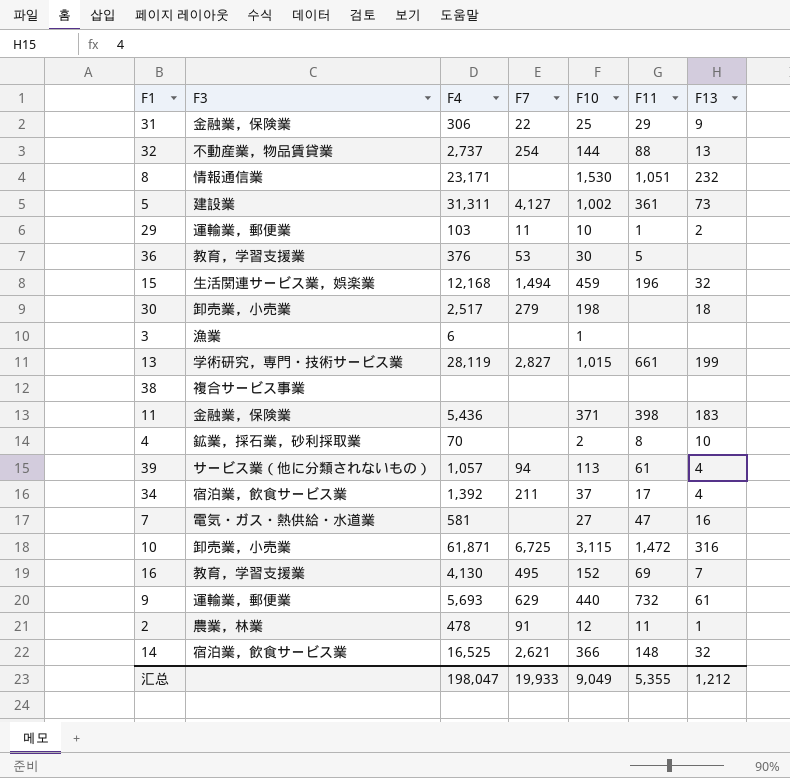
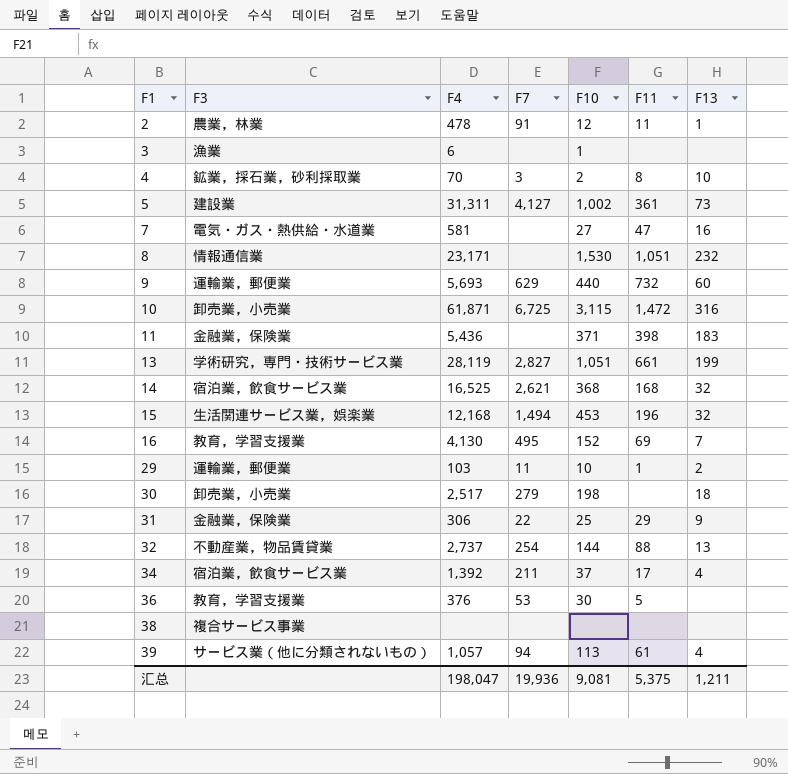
row order: none -> F1 ascending
4 | F7: none -> 3
9 | F13: 61 -> 60
13 | F10: 1,015 -> 1,051
14 | F10: 366 -> 368
14 | F11: 148 -> 168
15 | F10: 459 -> 453
汇总 | F7: 19,933 -> 19,936
汇总 | F10: 9,049 -> 9,081
汇总 | F11: 5,355 -> 5,375
汇总 | F13: 1,212 -> 1,211

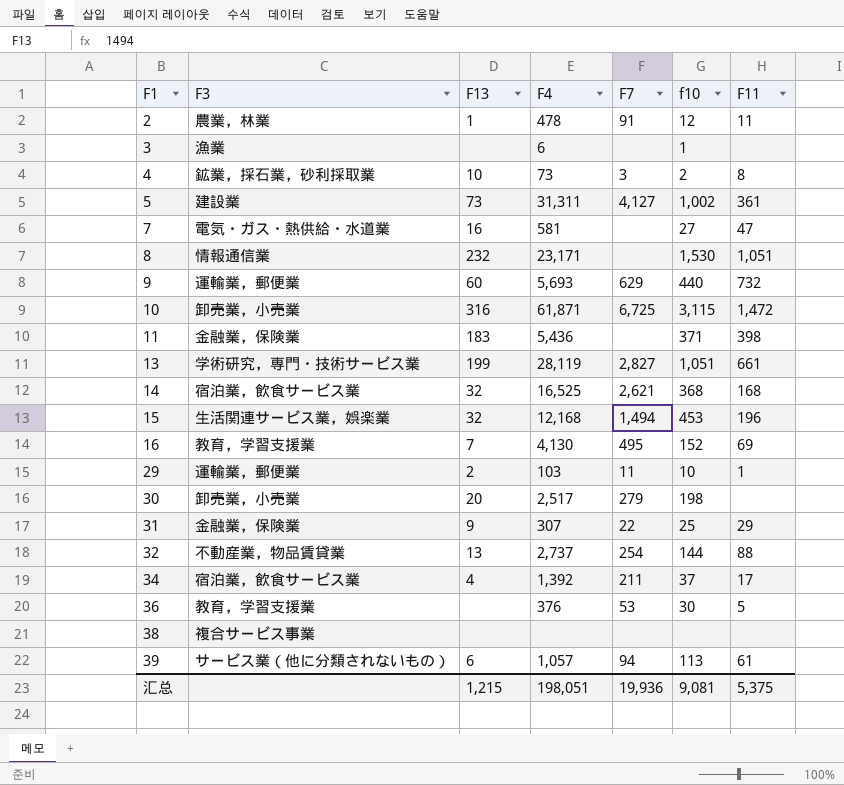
column F13 | position: 7 -> 3
column name: F10 -> f10
4 | F4: 70 -> 73
30 | F13: 18 -> 20
31 | F4: 306 -> 307
39 | F13: 4 -> 6
汇总 | F13: 1,211 -> 1,215
汇总 | F4: 198,047 -> 198,051

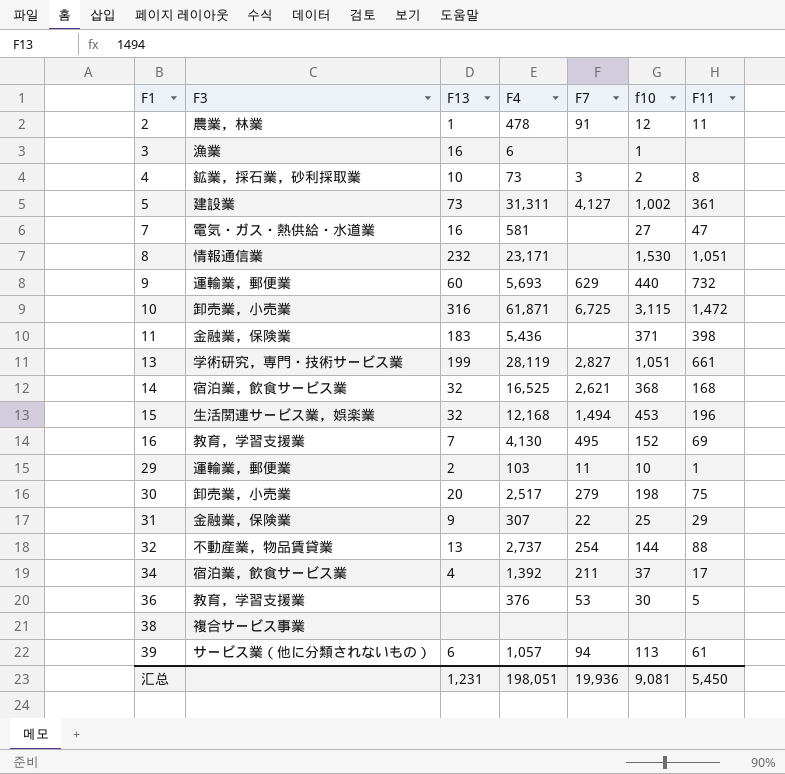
3 | F13: none -> 16
30 | F11: none -> 75
汇总 | F13: 1,215 -> 1,231
汇总 | F11: 5,375 -> 5,450

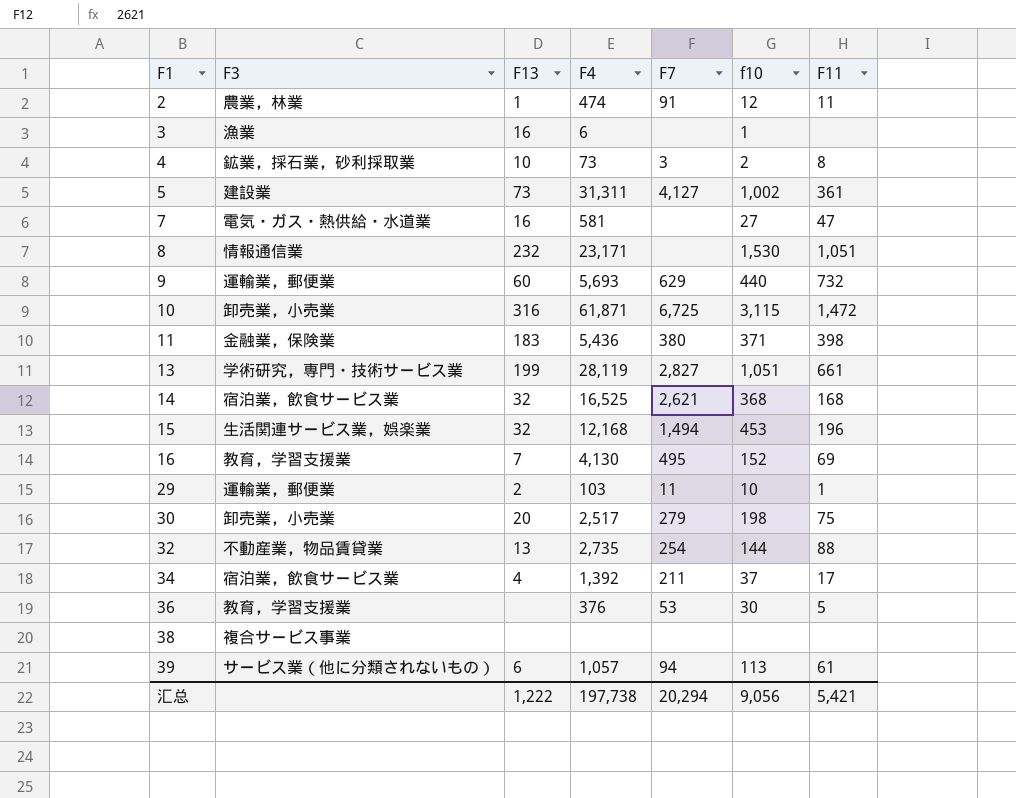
row 31: 金融業，保険業 | 9 | 307 | 22 | 25 | 29 -> none
2 | F4: 478 -> 474
11 | F7: none -> 380
32 | F4: 2,737 -> 2,735
汇总 | F13: 1,231 -> 1,222
汇总 | F4: 198,051 -> 197,738
汇总 | F7: 19,936 -> 20,294
汇总 | f10: 9,081 -> 9,056
汇总 | F11: 5,450 -> 5,421

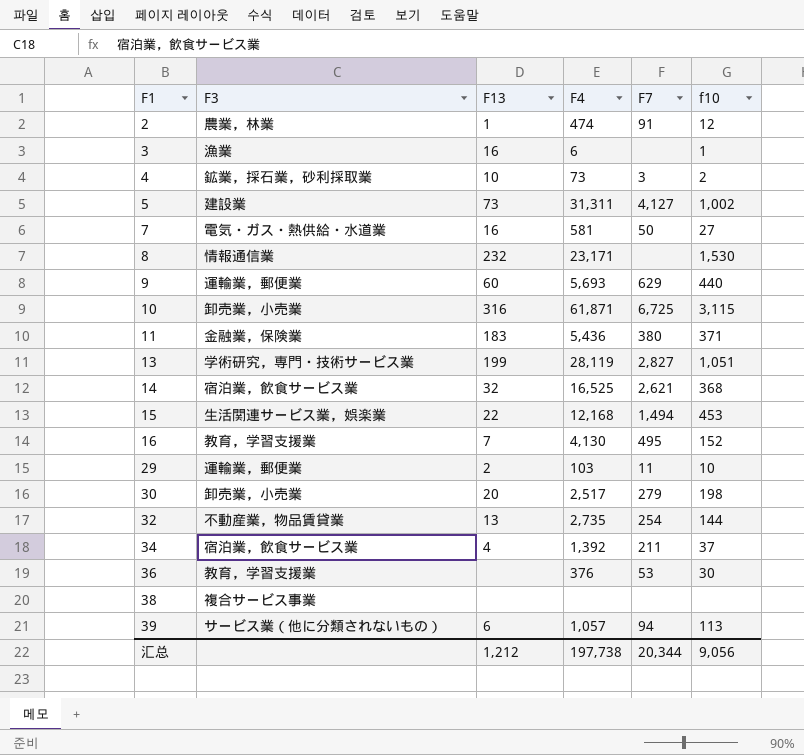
column F11 | position: 7 -> none
7 | F7: none -> 50
15 | F13: 32 -> 22
汇总 | F13: 1,222 -> 1,212
汇总 | F7: 20,294 -> 20,344

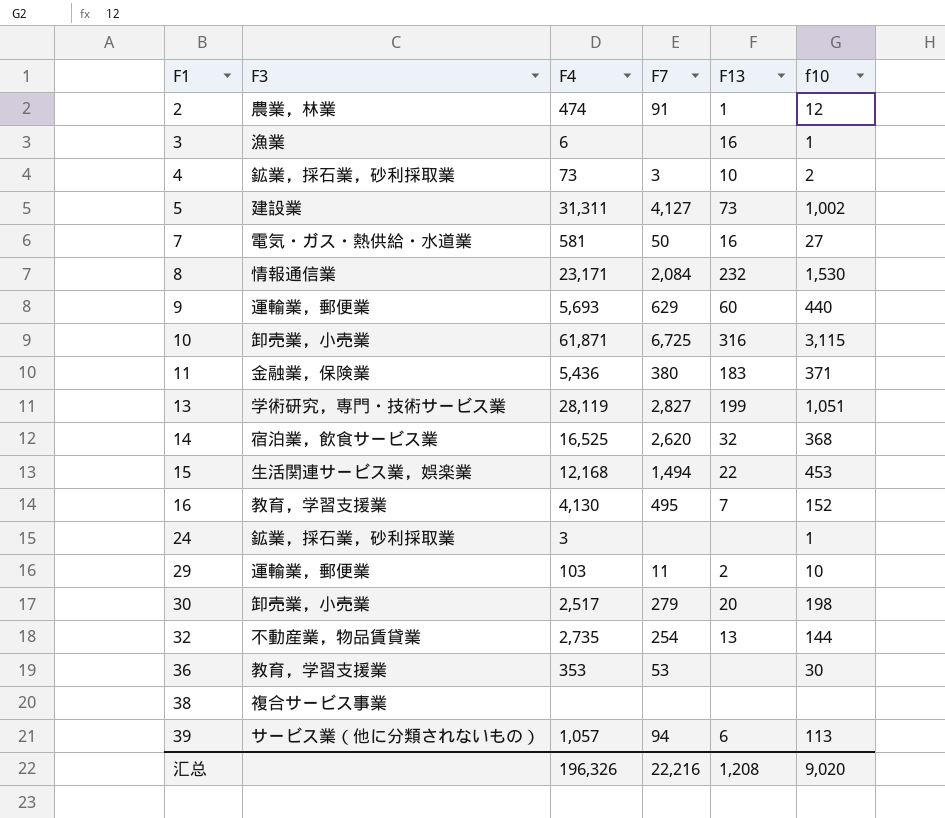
column F13 | position: 3 -> 5
row 34: 宿泊業，飲食サービス業 | 4 | 1,392 | 211 | 37 -> none
8 | F7: none -> 2,084
14 | F7: 2,621 -> 2,620
row 24: none -> 鉱業，採石業，砂利採取業 | 3 | none | none | 1
36 | F4: 376 -> 353
汇总 | F4: 197,738 -> 196,326
汇总 | F7: 20,344 -> 22,216
汇总 | F13: 1,212 -> 1,208
汇总 | f10: 9,056 -> 9,020

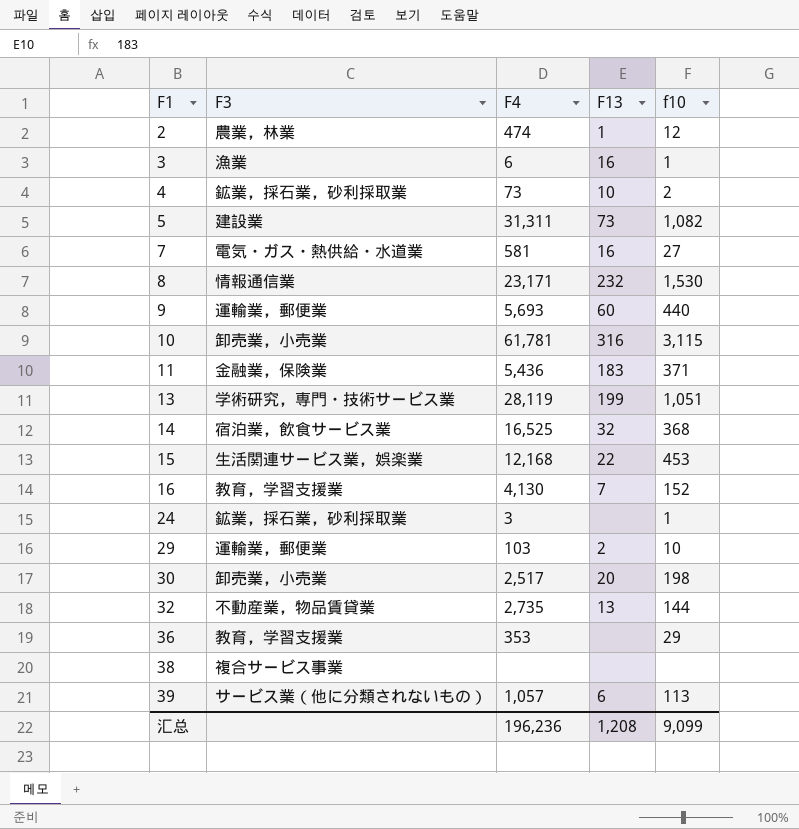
column F7 | position: 4 -> none
5 | f10: 1,002 -> 1,082
10 | F4: 61,871 -> 61,781
36 | f10: 30 -> 29
汇总 | F4: 196,326 -> 196,236
汇总 | f10: 9,020 -> 9,099

